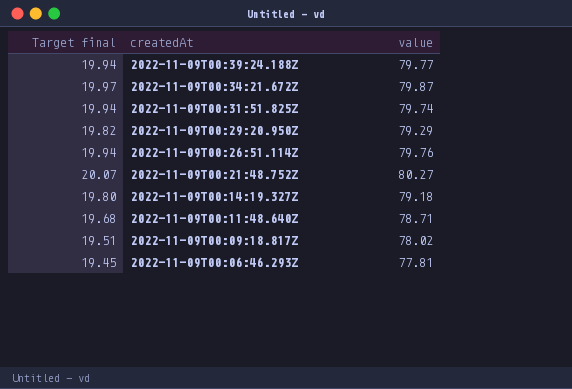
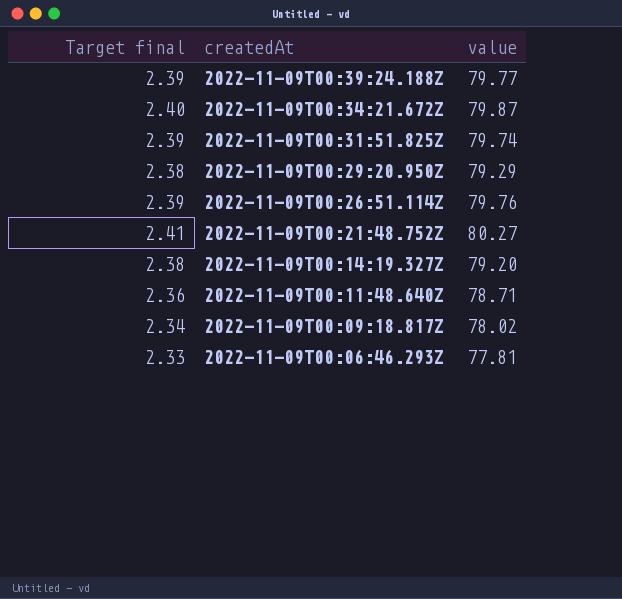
column Target final | formula: [value] * 0.25 -> [value] * 0.03
2022-11-09T00:14:19.327Z | value: 79.18 -> 79.20

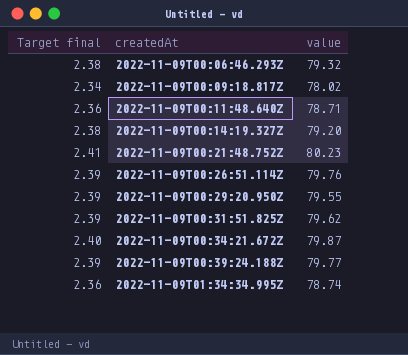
row order: createdAt descending -> createdAt ascending
2022-11-09T00:06:46.293Z | Target final: 2.33 -> 2.38
2022-11-09T00:06:46.293Z | value: 77.81 -> 79.32
2022-11-09T00:21:48.752Z | value: 80.27 -> 80.23
2022-11-09T00:29:20.950Z | Target final: 2.38 -> 2.39
2022-11-09T00:29:20.950Z | value: 79.29 -> 79.55
2022-11-09T00:31:51.825Z | value: 79.74 -> 79.62
row 2022-11-09T01:34:34.995Z: none -> 2.36 | 78.74

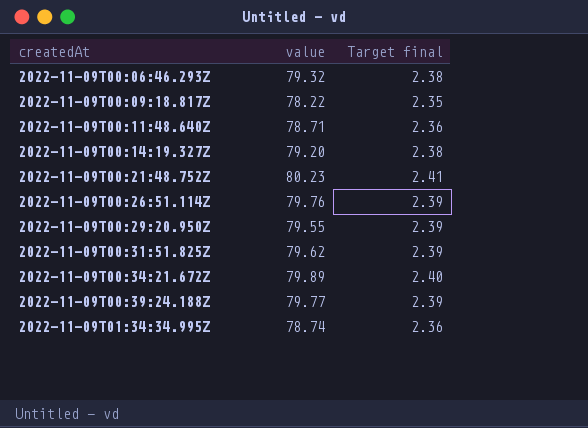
column Target final | position: 1 -> 3
2022-11-09T00:09:18.817Z | value: 78.02 -> 78.22
2022-11-09T00:09:18.817Z | Target final: 2.34 -> 2.35
2022-11-09T00:34:21.672Z | value: 79.87 -> 79.89

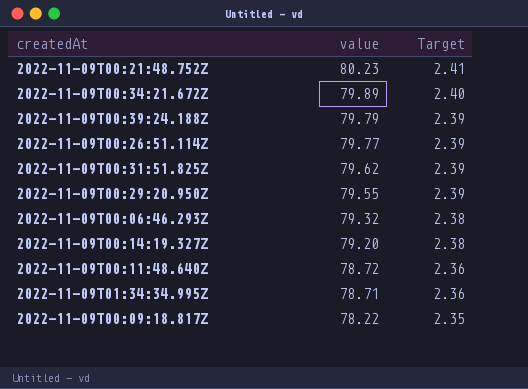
row order: createdAt ascending -> value descending
column name: Target final -> Target
2022-11-09T00:39:24.188Z | value: 79.77 -> 79.79
2022-11-09T00:26:51.114Z | value: 79.76 -> 79.77
2022-11-09T00:11:48.640Z | value: 78.71 -> 78.72
2022-11-09T01:34:34.995Z | value: 78.74 -> 78.71

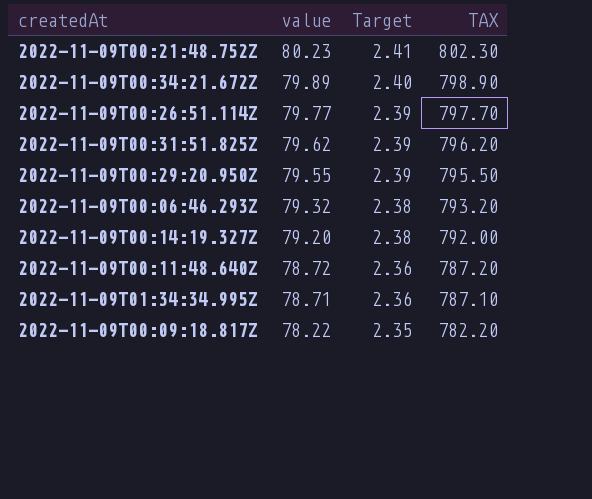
column TAX | formula: none -> [value] * 10
row 2022-11-09T00:39:24.188Z: 79.79 | 2.39 -> none

